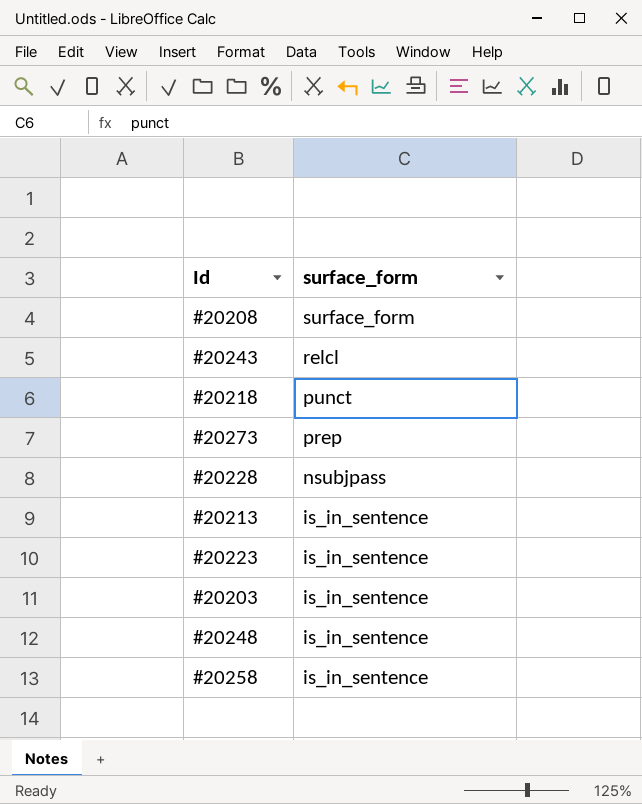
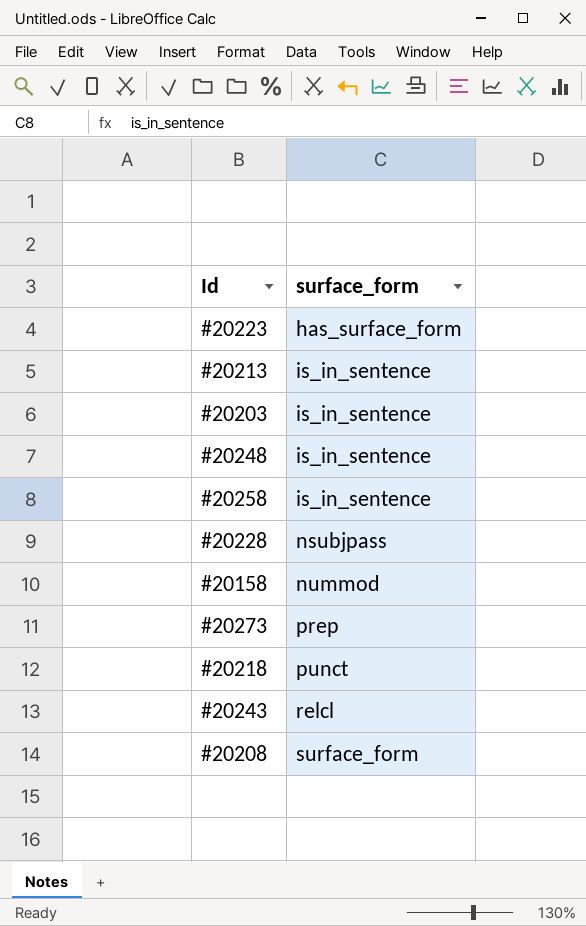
row order: surface_form descending -> surface_form ascending
#20223 | surface_form: is_in_sentence -> has_surface_form
row #20158: none -> nummod

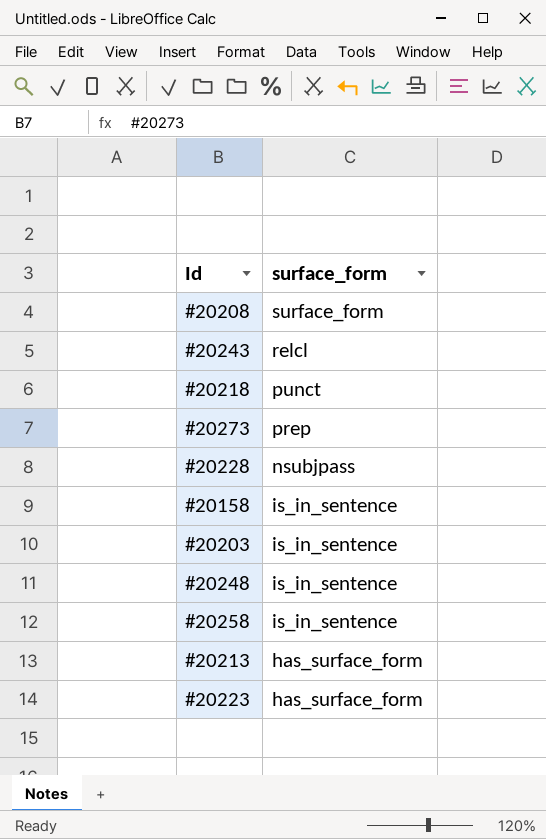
row order: surface_form ascending -> surface_form descending
#20158 | surface_form: nummod -> is_in_sentence
#20213 | surface_form: is_in_sentence -> has_surface_form

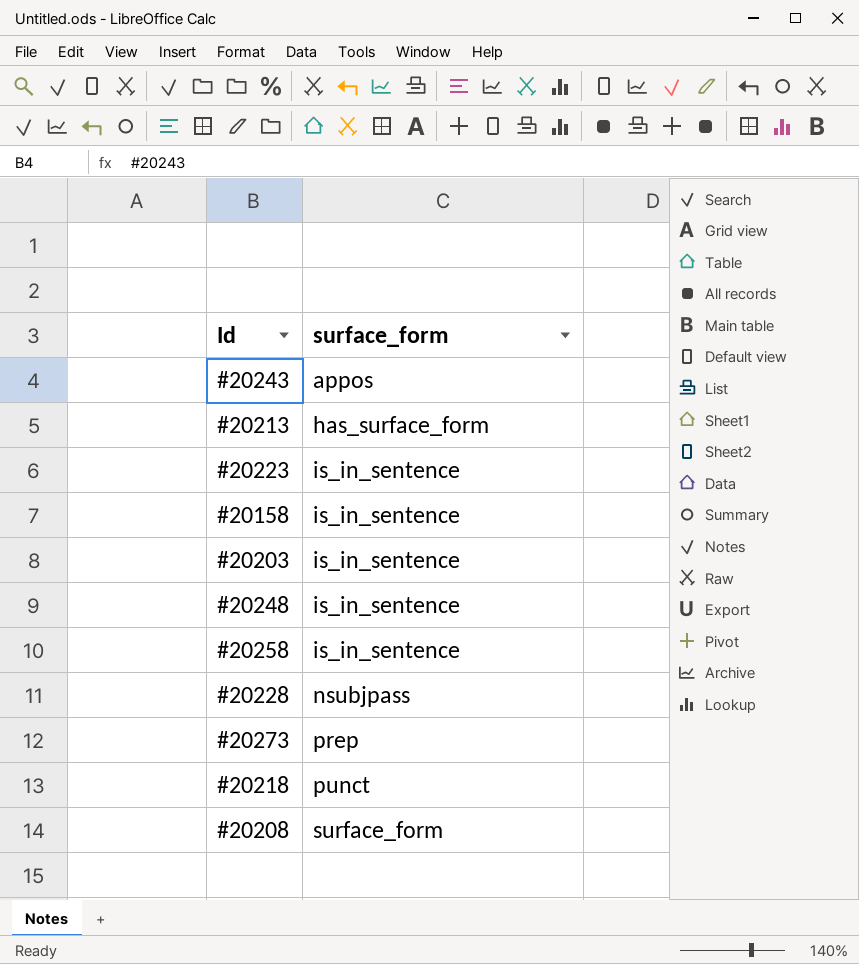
row order: surface_form descending -> surface_form ascending
#20243 | surface_form: relcl -> appos
#20223 | surface_form: has_surface_form -> is_in_sentence

